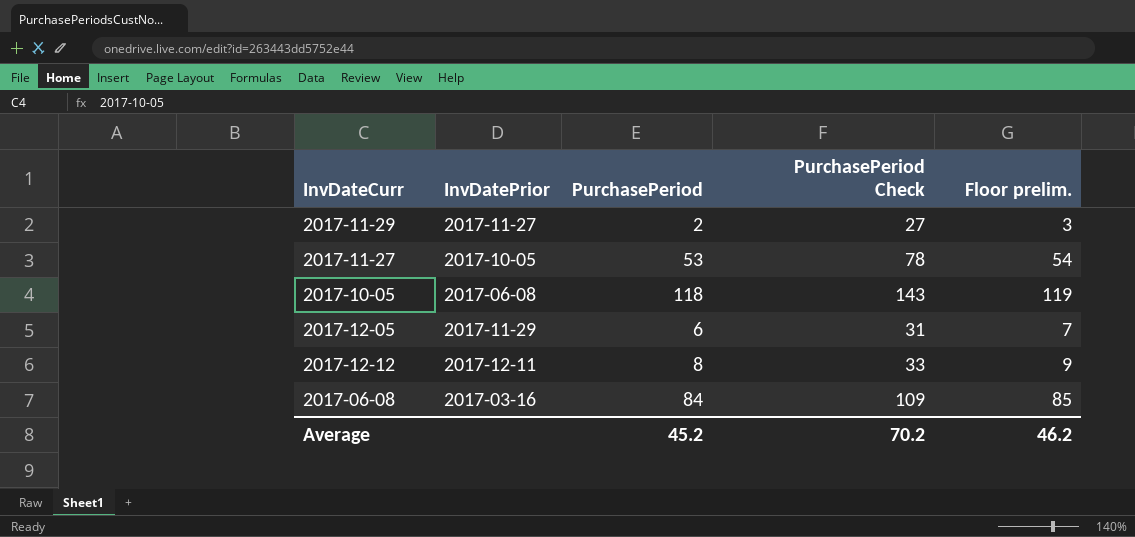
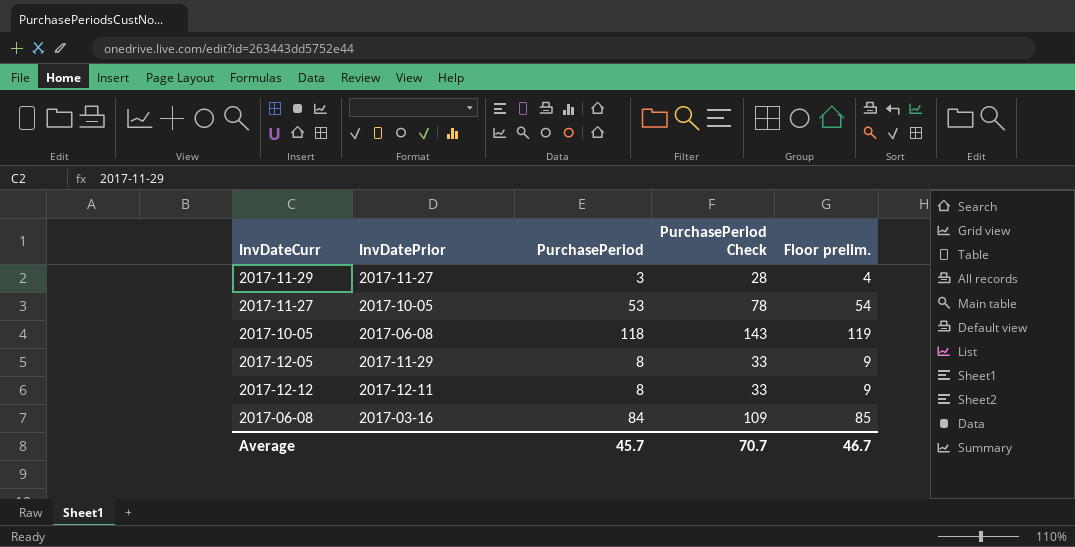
2017-11-29 | PurchasePeriod: 2 -> 3
2017-11-29 | PurchasePeriod Check: 27 -> 28
2017-11-29 | Floor prelim.: 3 -> 4
2017-12-05 | PurchasePeriod: 6 -> 8
2017-12-05 | PurchasePeriod Check: 31 -> 33
2017-12-05 | Floor prelim.: 7 -> 9
Average | PurchasePeriod: 45.2 -> 45.7
Average | PurchasePeriod Check: 70.2 -> 70.7
Average | Floor prelim.: 46.2 -> 46.7

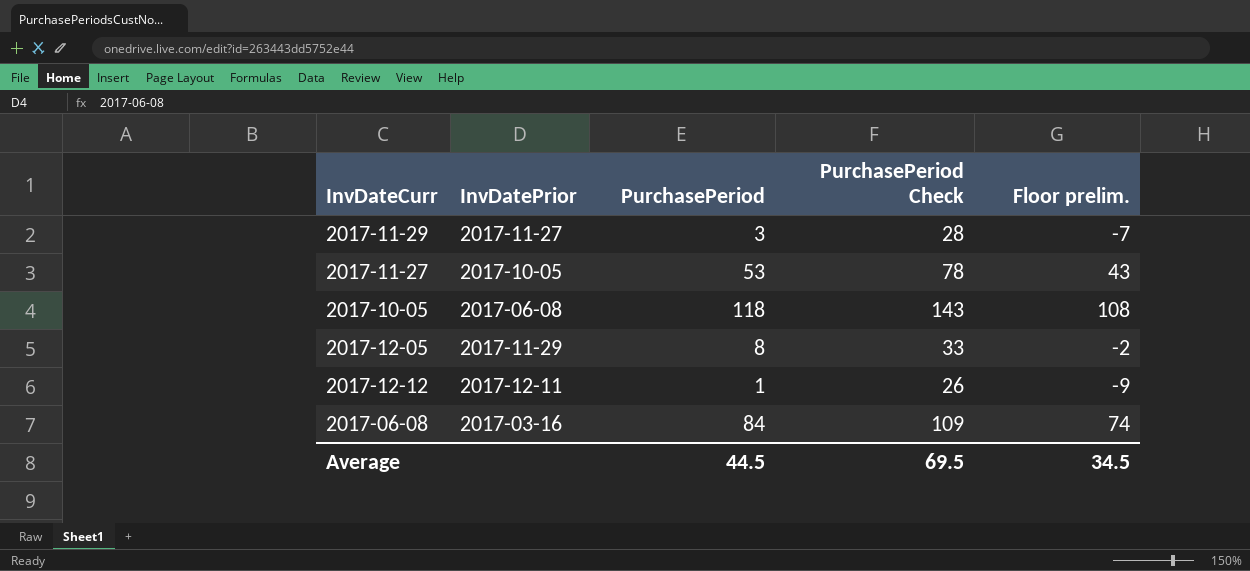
column Floor prelim. | formula: [PurchasePeriod] + 1 -> [PurchasePeriod] - 10
2017-12-12 | PurchasePeriod: 8 -> 1
2017-12-12 | PurchasePeriod Check: 33 -> 26
Average | PurchasePeriod: 45.7 -> 44.5
Average | PurchasePeriod Check: 70.7 -> 69.5
Average | Floor prelim.: 46.7 -> 34.5

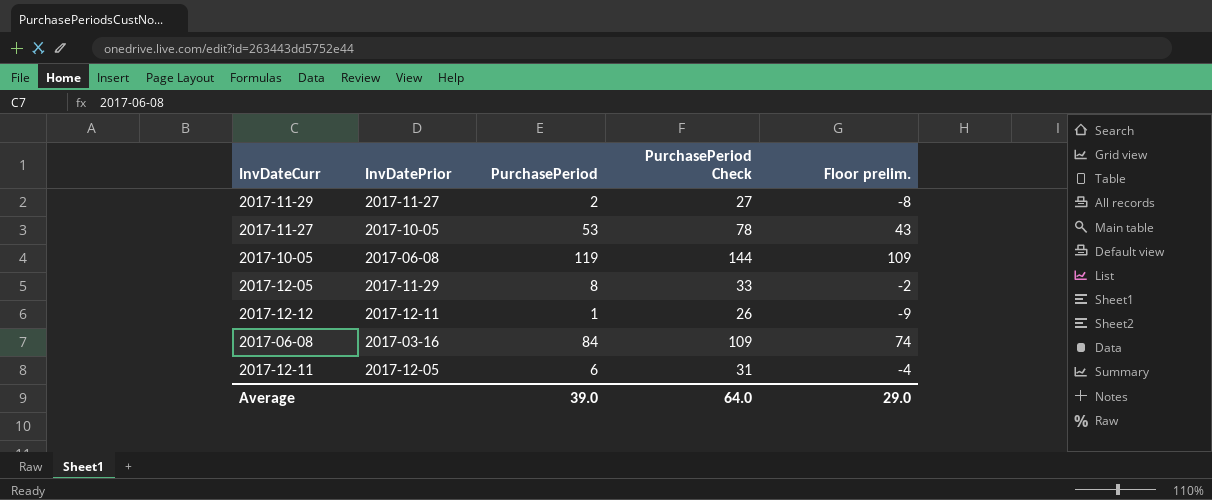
2017-11-29 | PurchasePeriod: 3 -> 2
2017-11-29 | PurchasePeriod Check: 28 -> 27
2017-11-29 | Floor prelim.: -7 -> -8
2017-10-05 | PurchasePeriod: 118 -> 119
2017-10-05 | PurchasePeriod Check: 143 -> 144
2017-10-05 | Floor prelim.: 108 -> 109
row 2017-12-11: none -> 2017-12-05 | 6 | 31 | -4
Average | PurchasePeriod: 44.5 -> 39.0
Average | PurchasePeriod Check: 69.5 -> 64.0
Average | Floor prelim.: 34.5 -> 29.0

